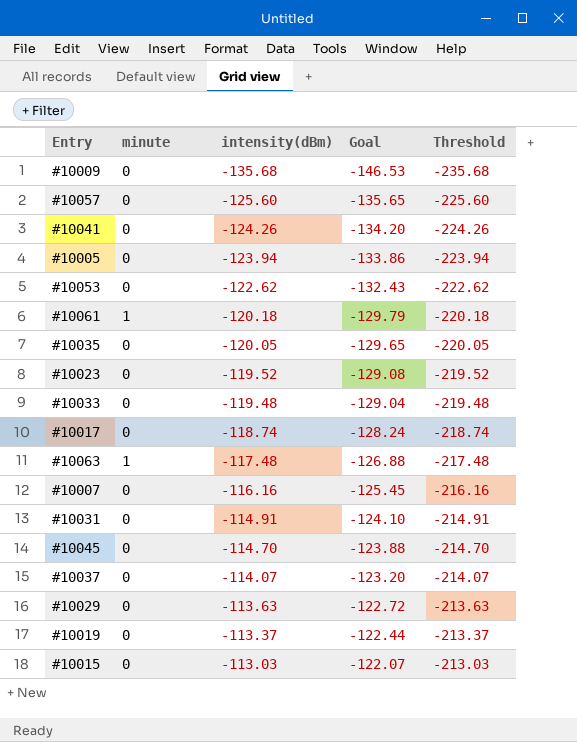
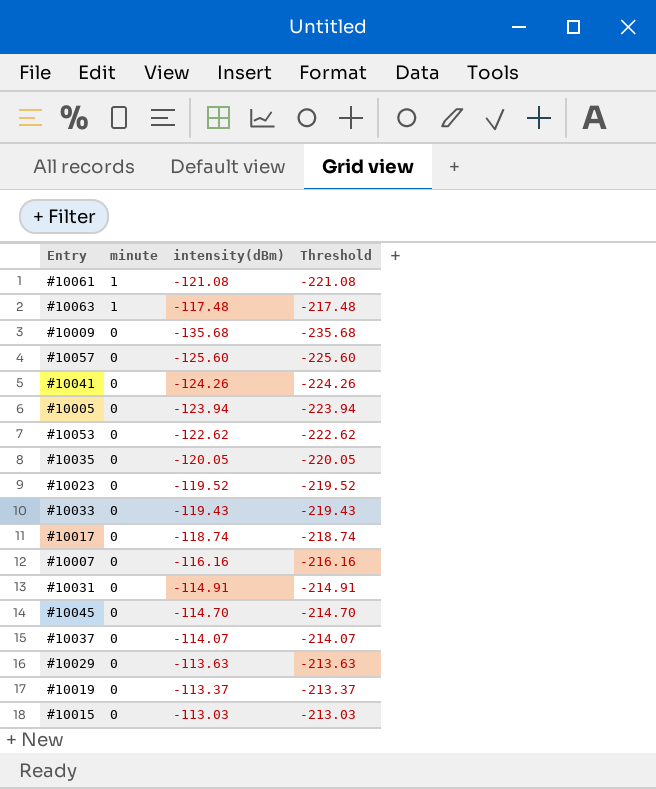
row order: intensity(dBm) ascending -> minute descending
column Goal | formula: [intensity(dBm)] * 1.08 -> none
#10061 | intensity(dBm): -120.18 -> -121.08
#10061 | Threshold: -220.18 -> -221.08
#10033 | intensity(dBm): -119.48 -> -119.43
#10033 | Threshold: -219.48 -> -219.43

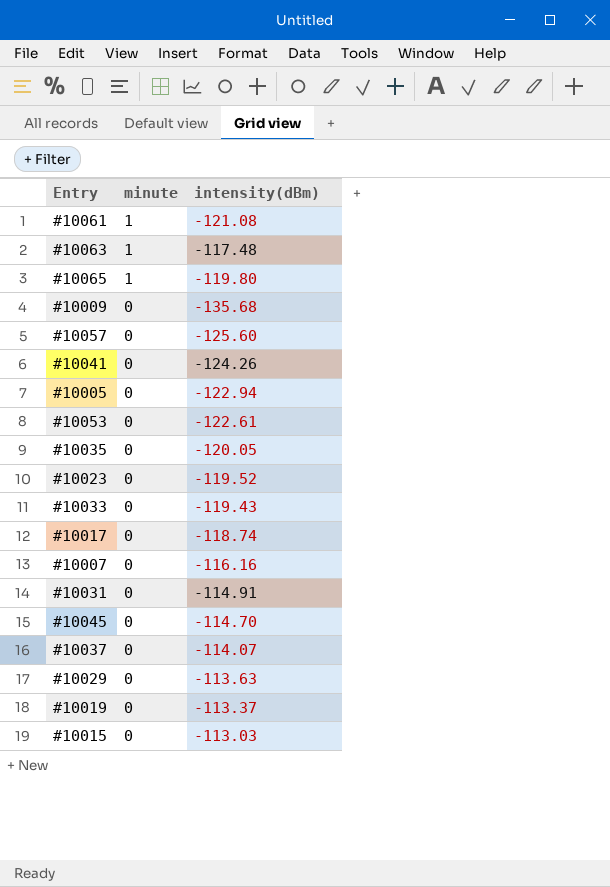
column Threshold | formula: [intensity(dBm)] - 100 -> none
row #10065: none -> 1 | -119.80
#10005 | intensity(dBm): -123.94 -> -122.94
#10053 | intensity(dBm): -122.62 -> -122.61

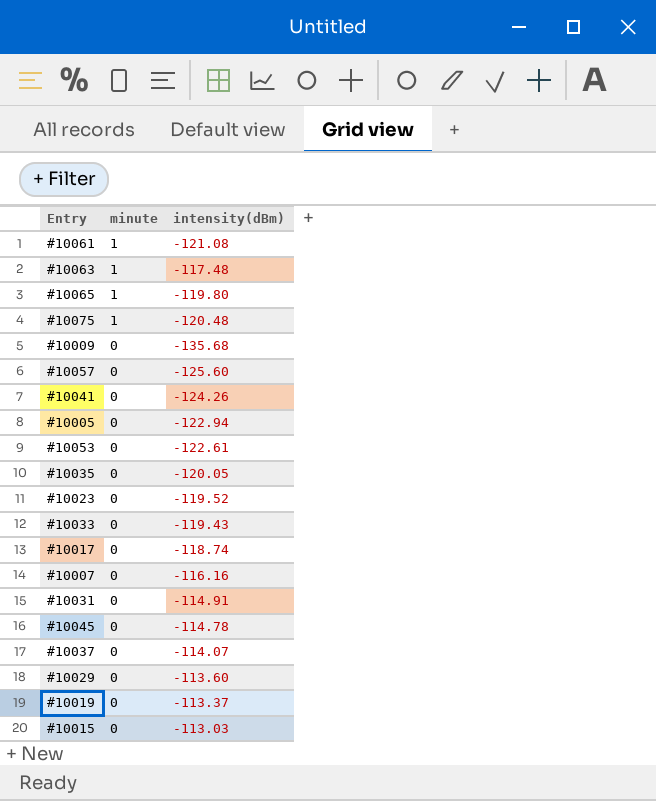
row #10075: none -> 1 | -120.48
#10045 | intensity(dBm): -114.70 -> -114.78
#10029 | intensity(dBm): -113.63 -> -113.60

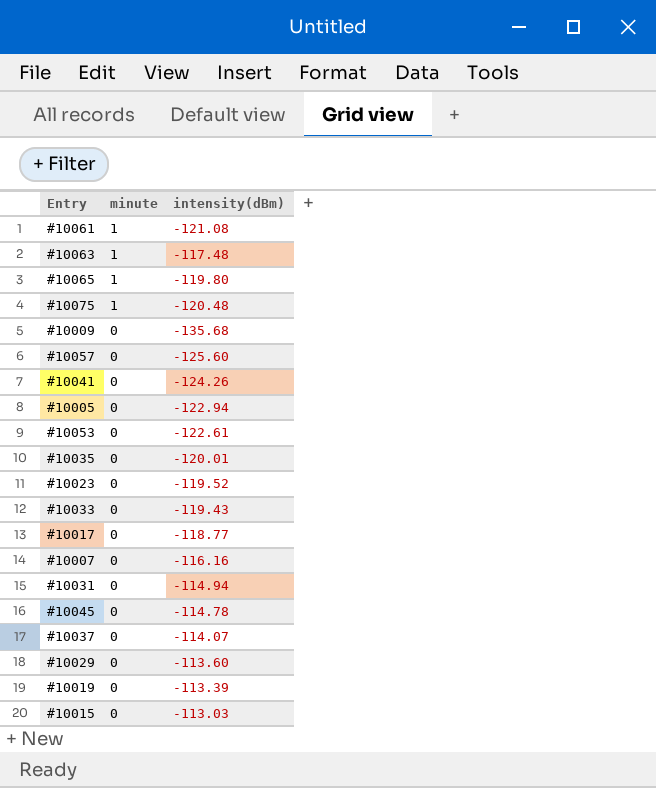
#10035 | intensity(dBm): -120.05 -> -120.01
#10017 | intensity(dBm): -118.74 -> -118.77
#10031 | intensity(dBm): -114.91 -> -114.94
#10019 | intensity(dBm): -113.37 -> -113.39

